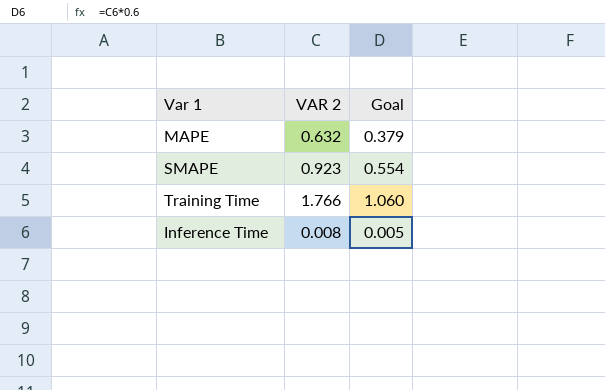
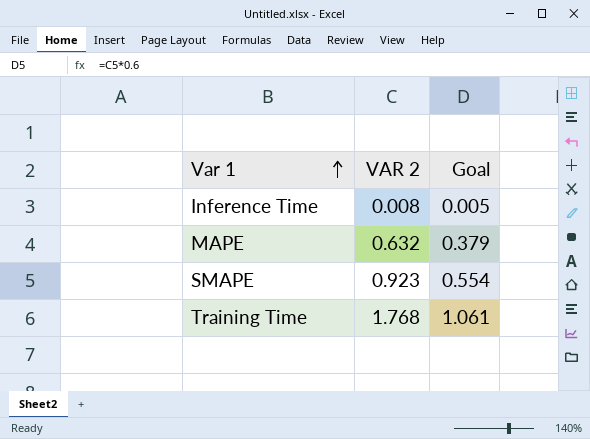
row order: none -> Var 1 ascending
Training Time | VAR 2: 1.766 -> 1.768
Training Time | Goal: 1.060 -> 1.061

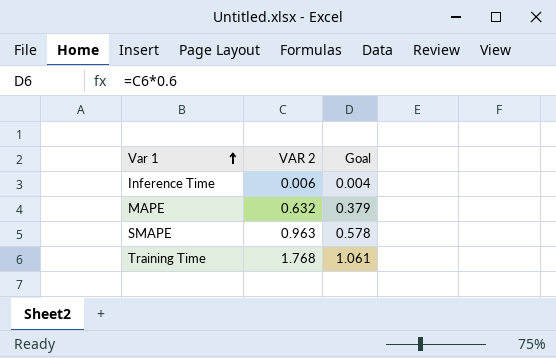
Inference Time | VAR 2: 0.008 -> 0.006
Inference Time | Goal: 0.005 -> 0.004
SMAPE | VAR 2: 0.923 -> 0.963
SMAPE | Goal: 0.554 -> 0.578

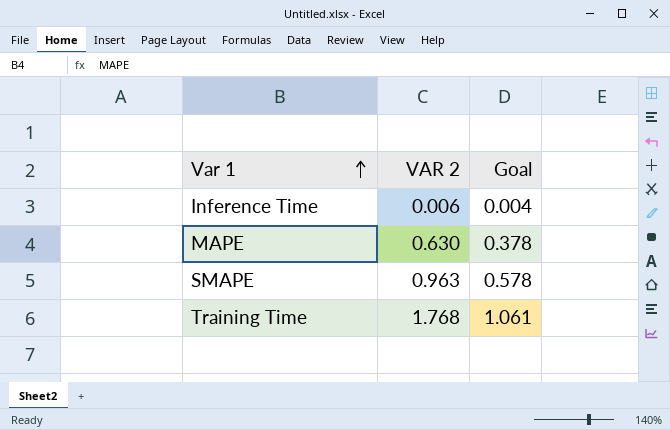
MAPE | VAR 2: 0.632 -> 0.630
MAPE | Goal: 0.379 -> 0.378

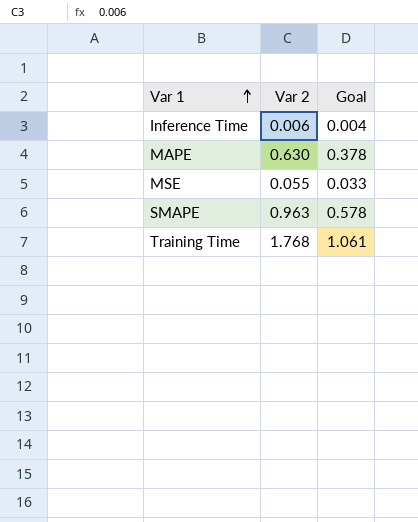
column name: VAR 2 -> Var 2
row MSE: none -> 0.055 | 0.033

